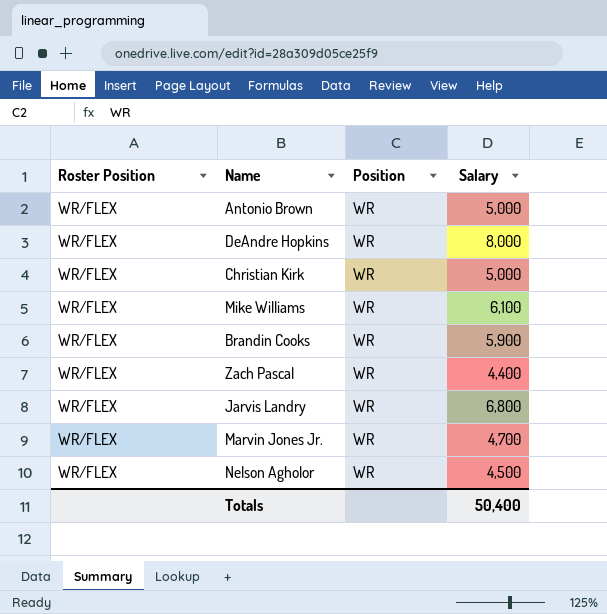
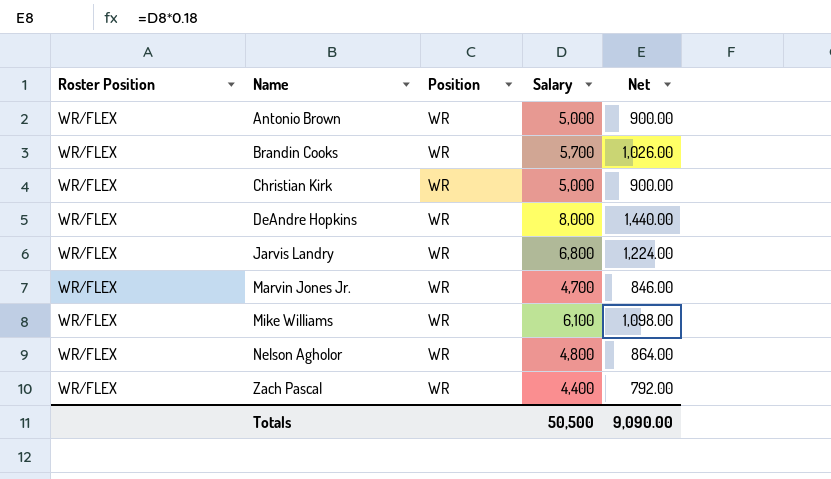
row order: none -> Name ascending
column Net | formula: none -> [Salary] * 0.18
Brandin Cooks | Salary: 5,900 -> 5,700
Nelson Agholor | Salary: 4,500 -> 4,800
Totals | Salary: 50,400 -> 50,500

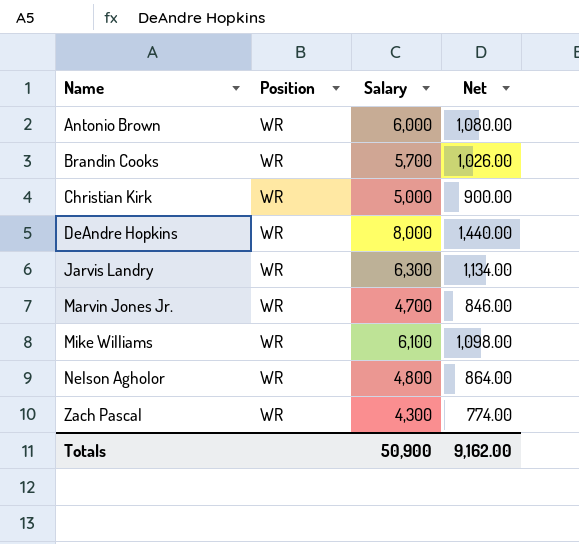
column Roster Position | position: 1 -> none
Antonio Brown | Salary: 5,000 -> 6,000
Antonio Brown | Net: 900.00 -> 1,080.00
Jarvis Landry | Salary: 6,800 -> 6,300
Jarvis Landry | Net: 1,224.00 -> 1,134.00
Zach Pascal | Salary: 4,400 -> 4,300
Zach Pascal | Net: 792.00 -> 774.00
Totals | Salary: 50,500 -> 50,900
Totals | Net: 9,090.00 -> 9,162.00

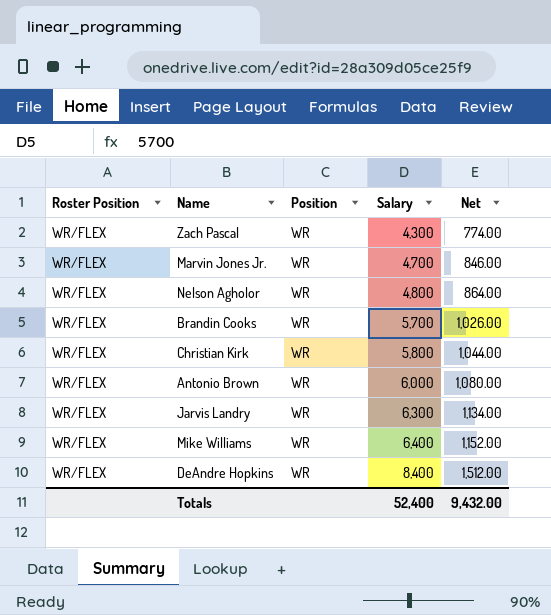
row order: Name ascending -> Salary ascending
column Roster Position | position: none -> 1
Christian Kirk | Salary: 5,000 -> 5,800
Christian Kirk | Net: 900.00 -> 1,044.00
Mike Williams | Salary: 6,100 -> 6,400
Mike Williams | Net: 1,098.00 -> 1,152.00
DeAndre Hopkins | Salary: 8,000 -> 8,400
DeAndre Hopkins | Net: 1,440.00 -> 1,512.00
Totals | Salary: 50,900 -> 52,400
Totals | Net: 9,162.00 -> 9,432.00

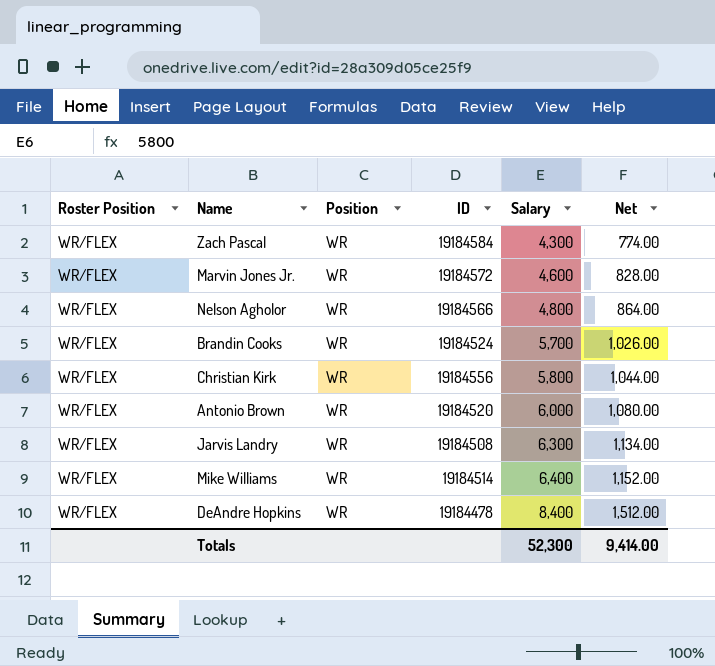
column ID | position: none -> 4
Marvin Jones Jr. | Salary: 4,700 -> 4,600
Marvin Jones Jr. | Net: 846.00 -> 828.00
Totals | Salary: 52,400 -> 52,300
Totals | Net: 9,432.00 -> 9,414.00

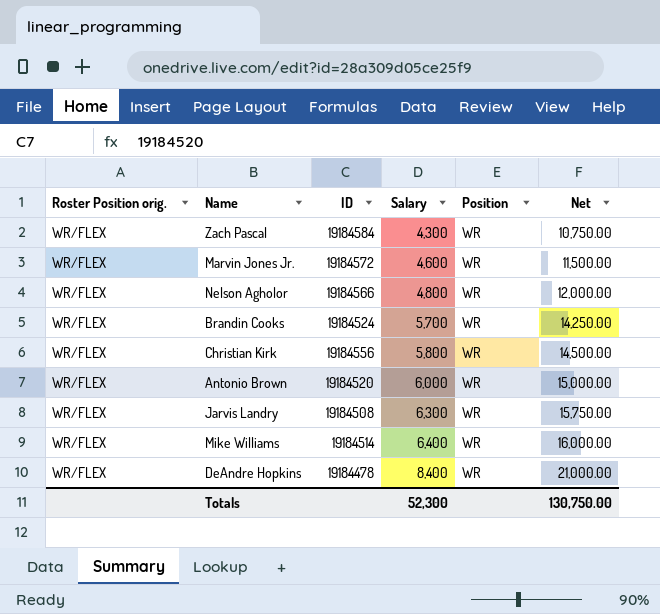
column name: Roster Position -> Roster Position orig.
column Position | position: 3 -> 5
column Net | formula: [Salary] * 0.18 -> [Salary] * 2.5
Totals | Net: 9,414.00 -> 130,750.00

